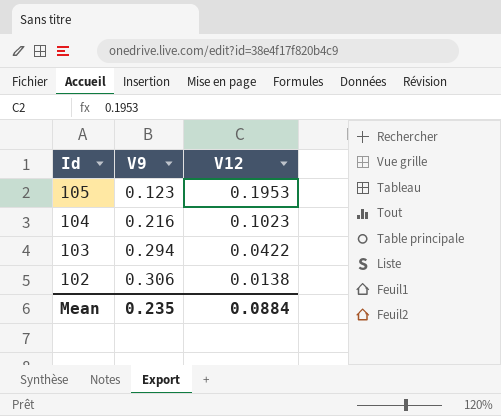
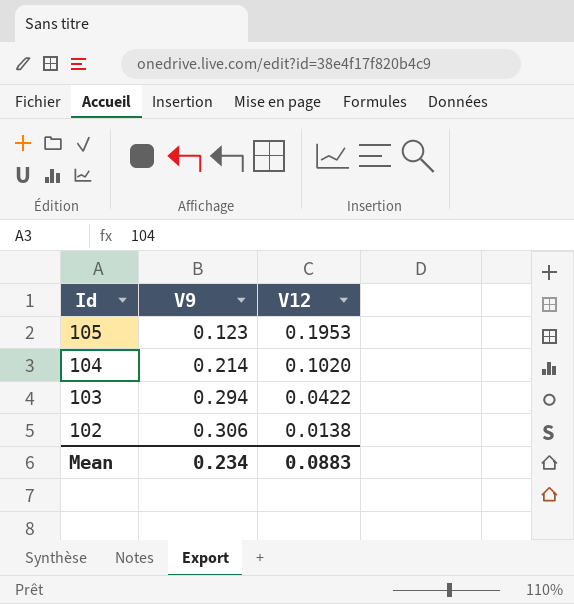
104 | V9: 0.216 -> 0.214
104 | V12: 0.1023 -> 0.1020
Mean | V9: 0.235 -> 0.234
Mean | V12: 0.0884 -> 0.0883

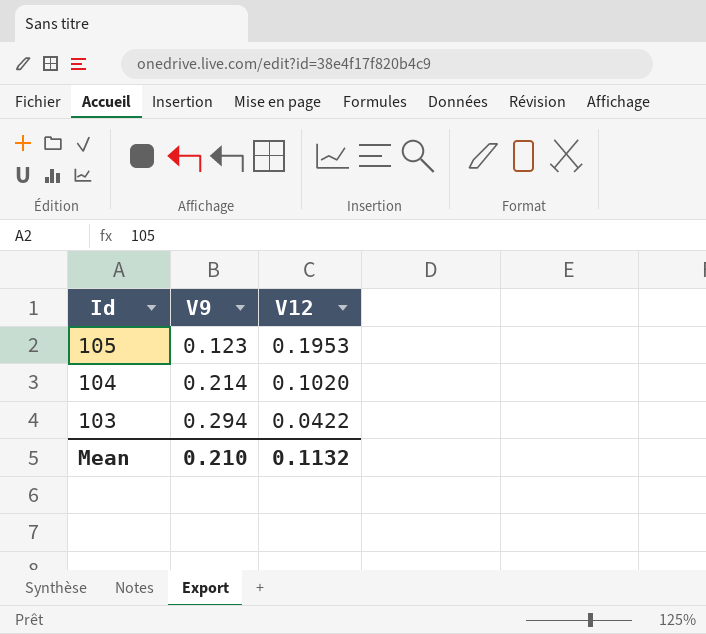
row 102: 0.306 | 0.0138 -> none
Mean | V9: 0.234 -> 0.210
Mean | V12: 0.0883 -> 0.1132

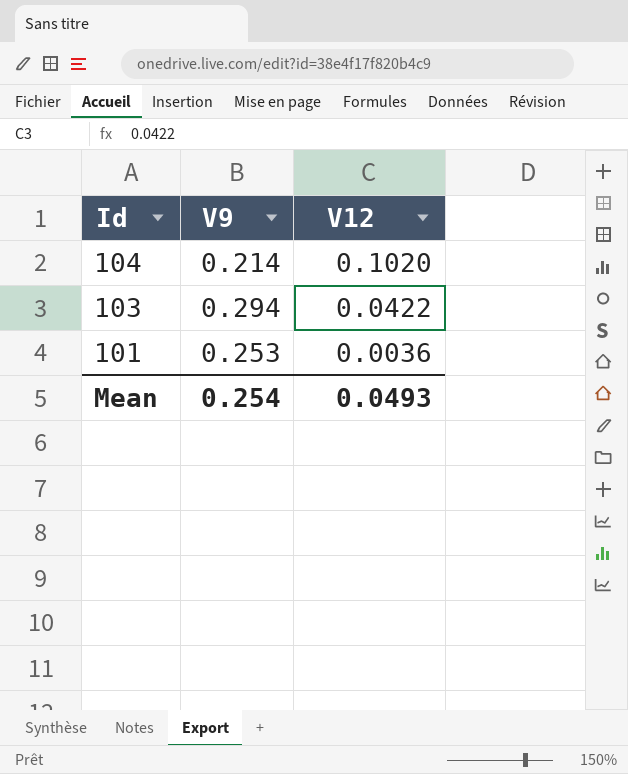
row 105: 0.123 | 0.1953 -> none
row 101: none -> 0.253 | 0.0036
Mean | V9: 0.210 -> 0.254
Mean | V12: 0.1132 -> 0.0493

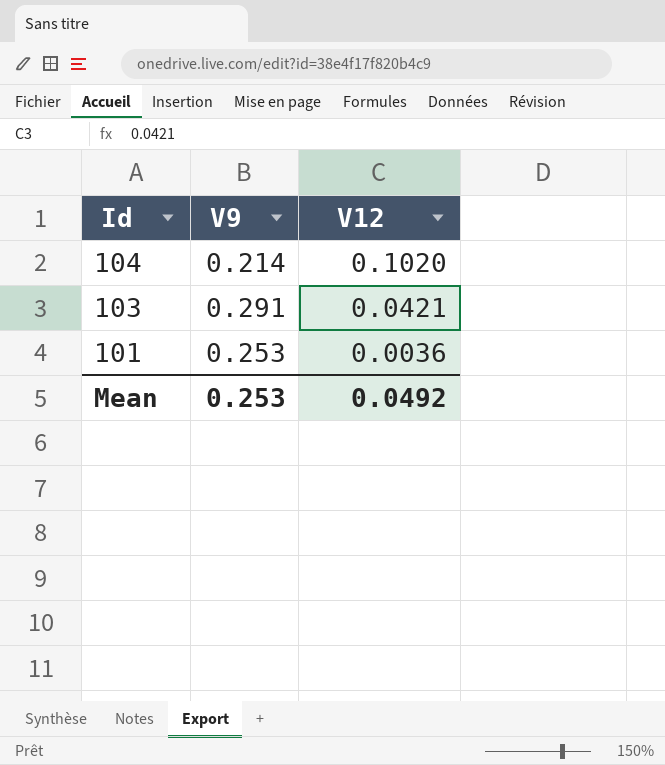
103 | V9: 0.294 -> 0.291
103 | V12: 0.0422 -> 0.0421
Mean | V9: 0.254 -> 0.253
Mean | V12: 0.0493 -> 0.0492

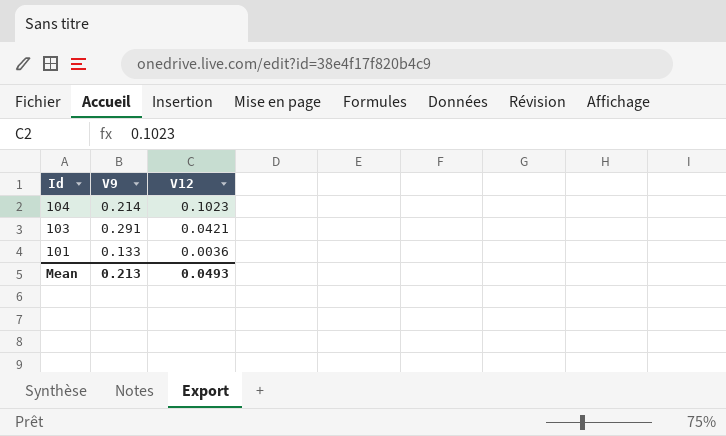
104 | V12: 0.1020 -> 0.1023
101 | V9: 0.253 -> 0.133
Mean | V9: 0.253 -> 0.213
Mean | V12: 0.0492 -> 0.0493

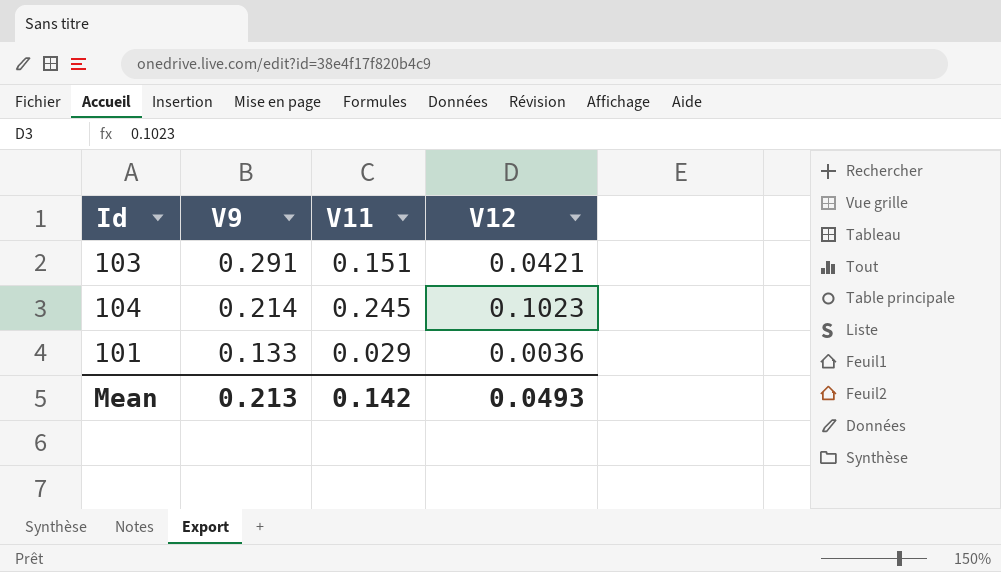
row order: Id descending -> V9 descending
column V11 | position: none -> 3

